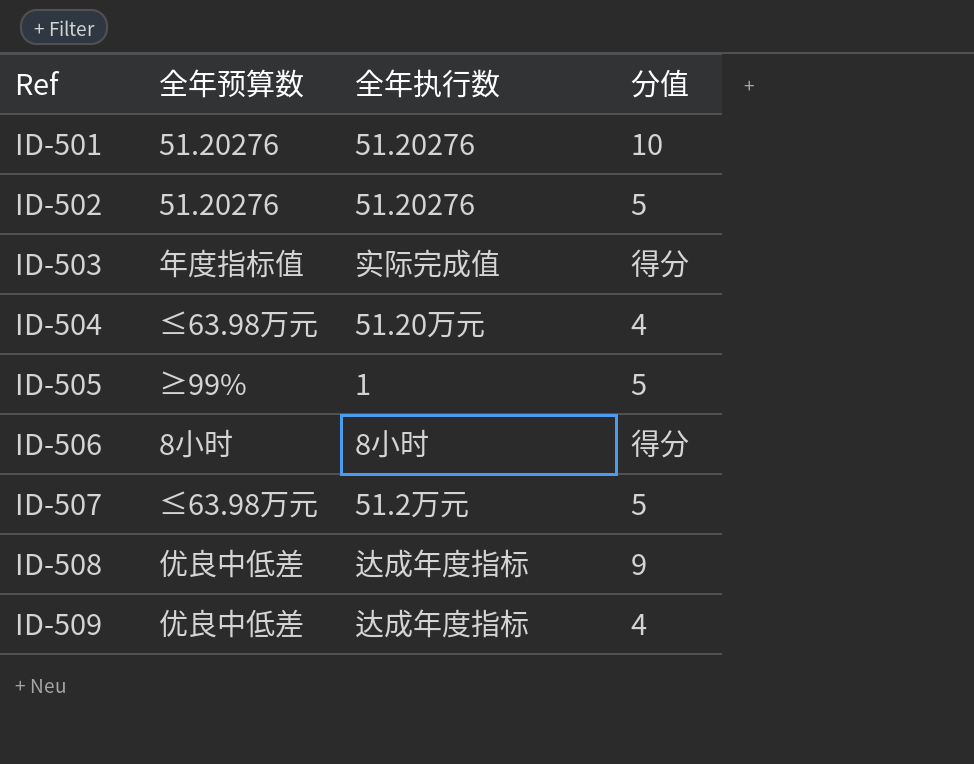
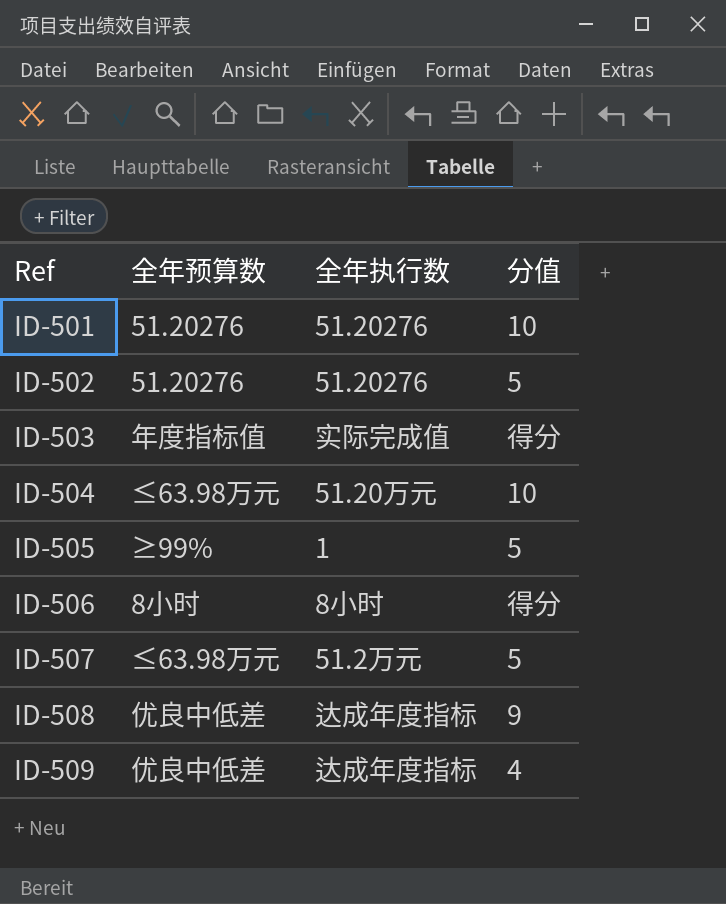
ID-504 | 分值: 4 -> 10

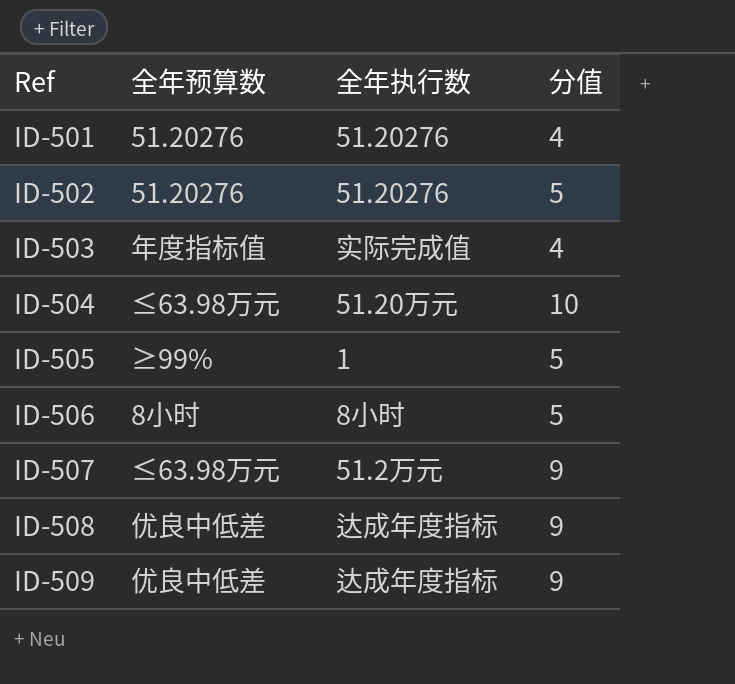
ID-501 | 分值: 10 -> 4
ID-503 | 分值: 得分 -> 4
ID-506 | 分值: 得分 -> 5
ID-507 | 分值: 5 -> 9
ID-509 | 分值: 4 -> 9

